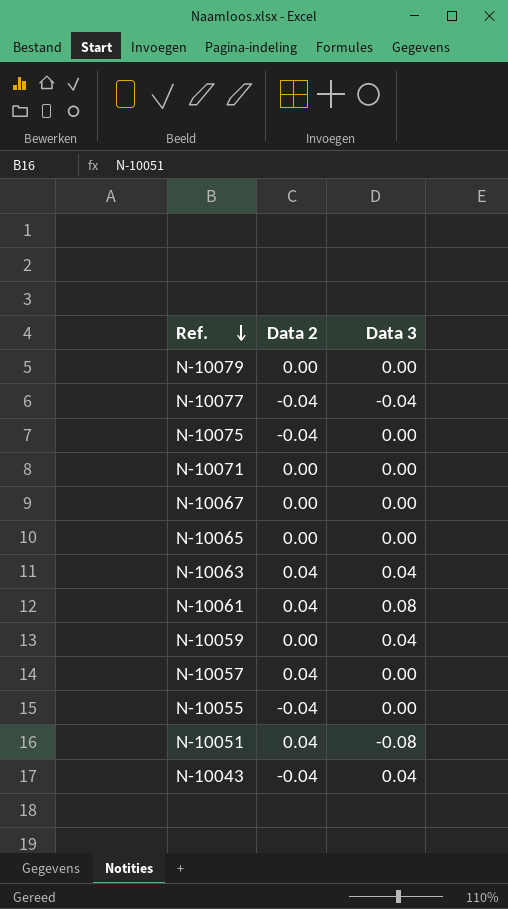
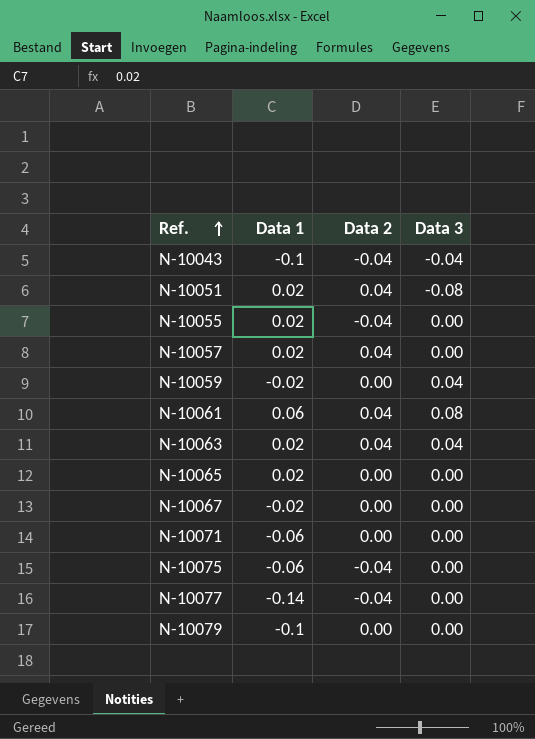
row order: Ref. descending -> Ref. ascending
column Data 1 | position: none -> 2
N-10043 | Data 3: 0.04 -> -0.04
N-10077 | Data 3: -0.04 -> 0.00

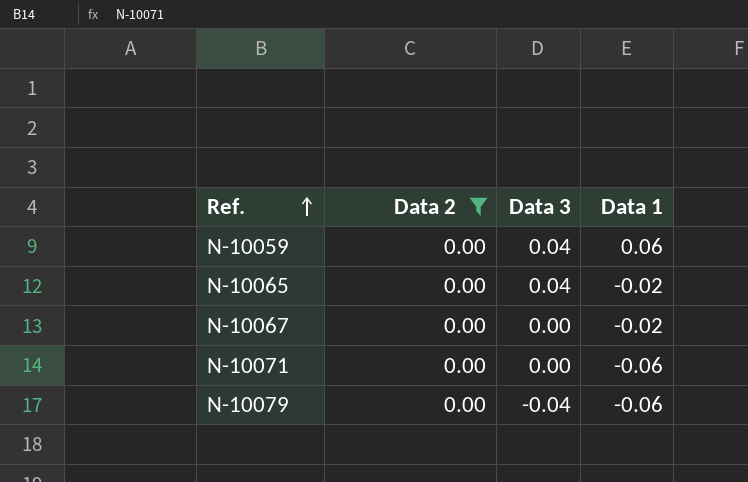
filter: none -> Data 2 = 0.00
column Data 1 | position: 2 -> 4
N-10059 | Data 1: -0.02 -> 0.06
N-10065 | Data 3: 0.00 -> 0.04
N-10065 | Data 1: 0.02 -> -0.02
N-10079 | Data 3: 0.00 -> -0.04
N-10079 | Data 1: -0.1 -> -0.06

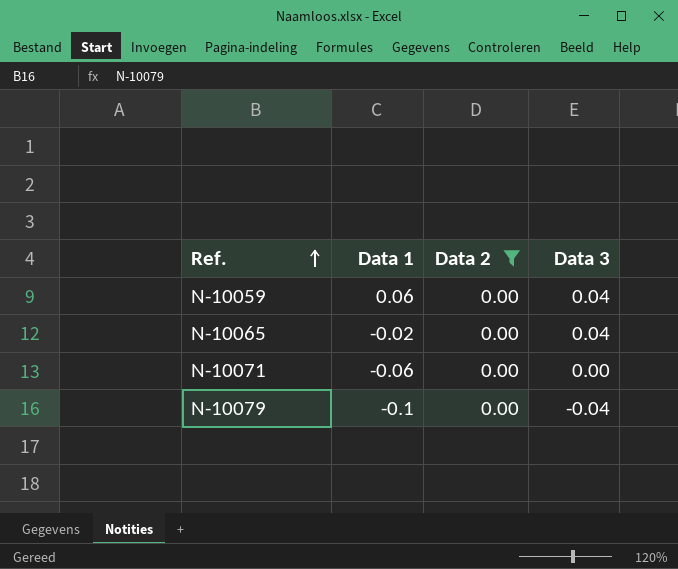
column Data 1 | position: 4 -> 2
row N-10067: 0.00 | 0.00 | -0.02 -> none
N-10079 | Data 1: -0.06 -> -0.1

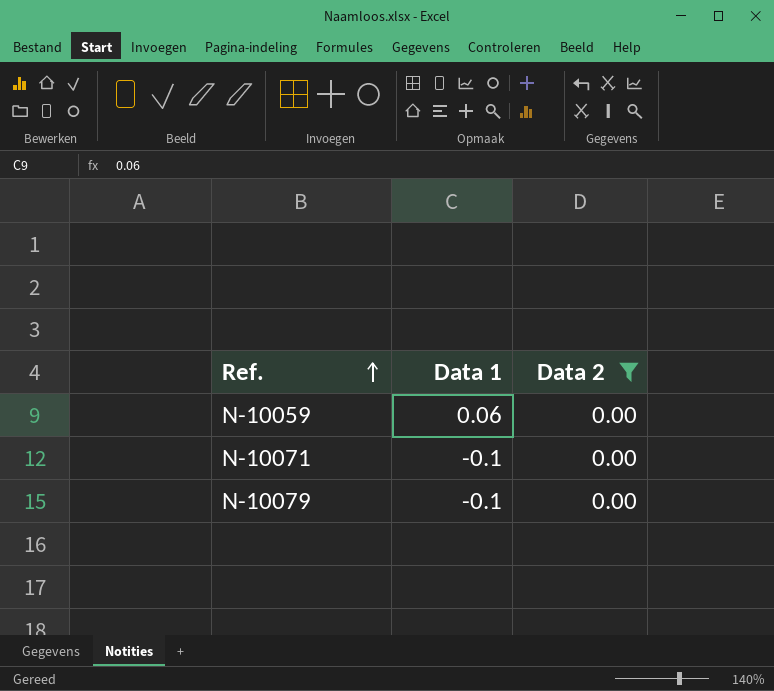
column Data 3 | position: 4 -> none
row N-10065: -0.02 | 0.00 | 0.04 -> none
N-10071 | Data 1: -0.06 -> -0.1

